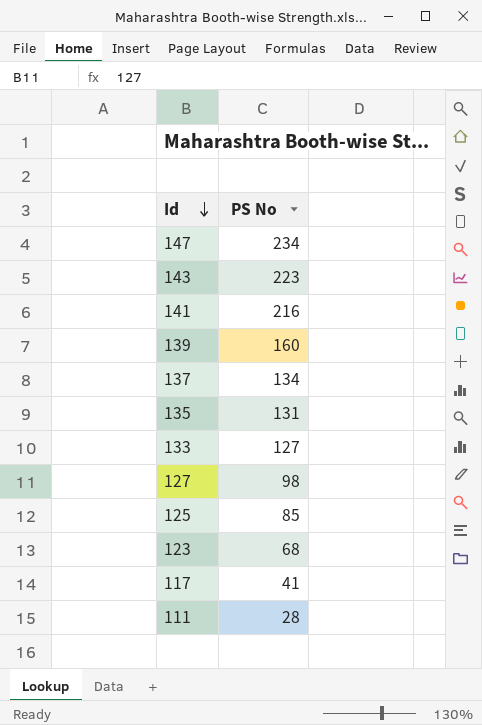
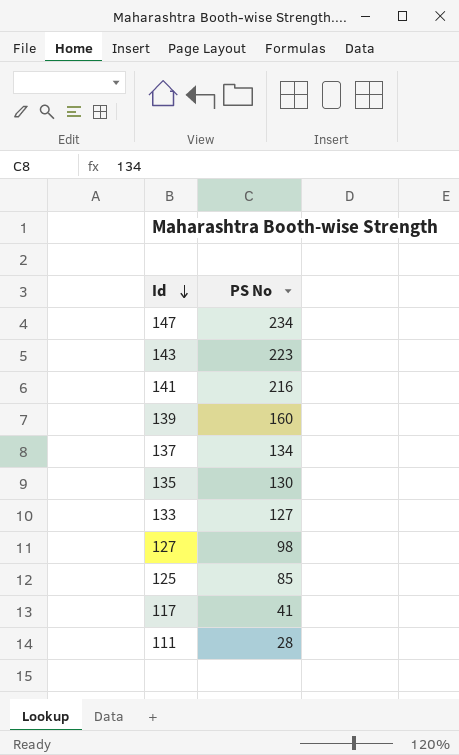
row 123: 68 -> none
135 | PS No: 131 -> 130

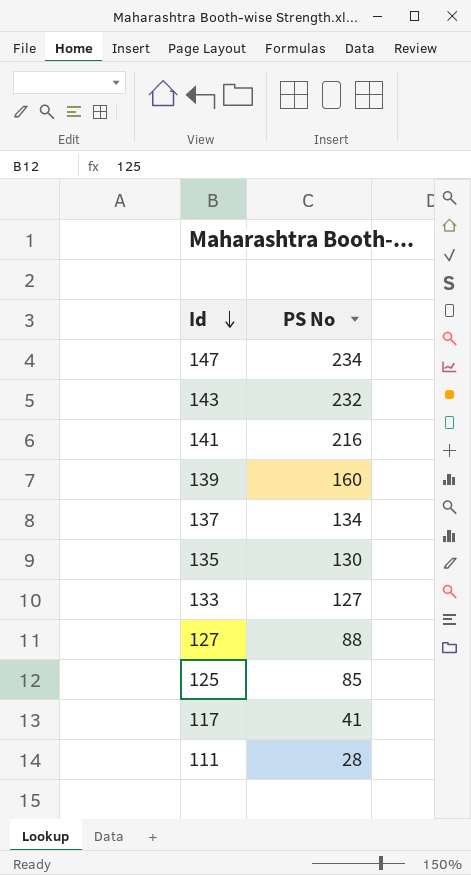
143 | PS No: 223 -> 232
127 | PS No: 98 -> 88

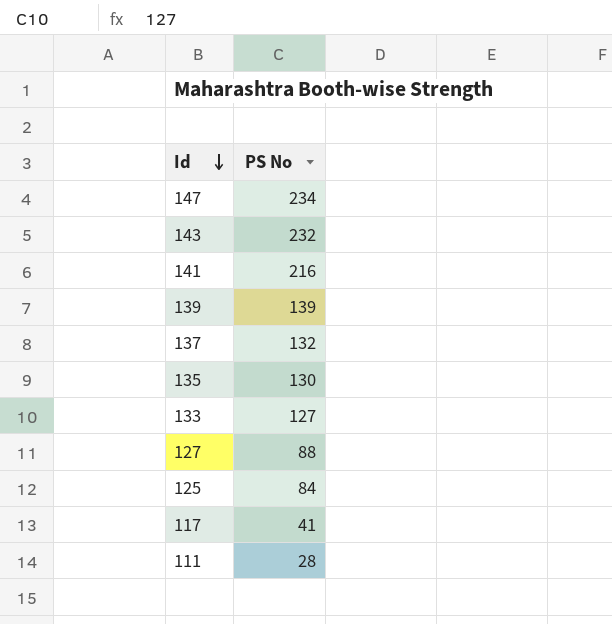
139 | PS No: 160 -> 139
137 | PS No: 134 -> 132
125 | PS No: 85 -> 84

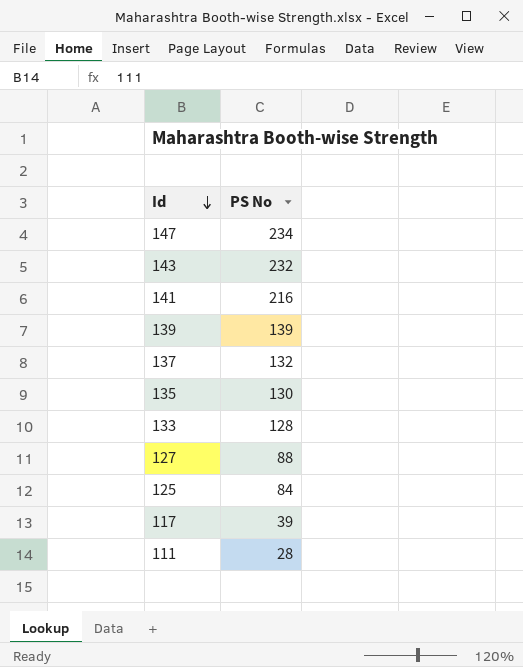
133 | PS No: 127 -> 128
117 | PS No: 41 -> 39

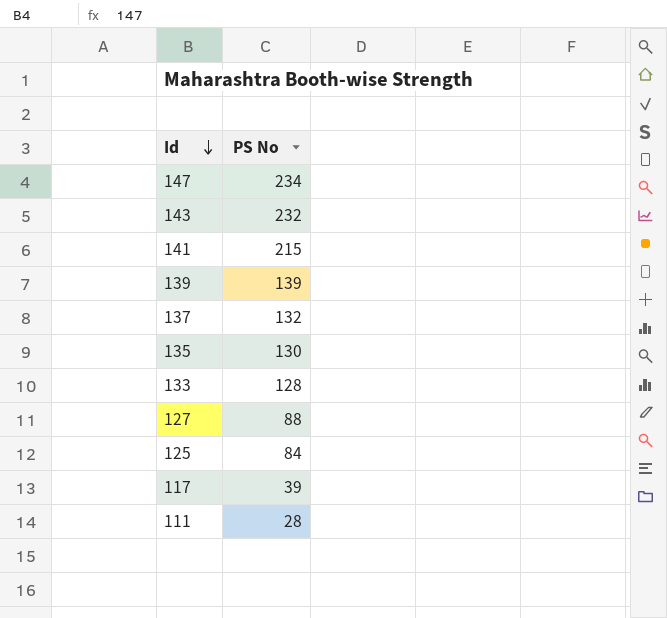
141 | PS No: 216 -> 215

